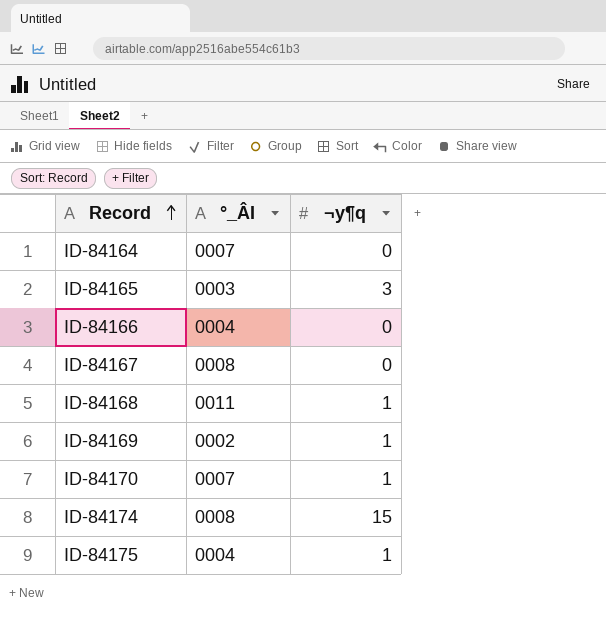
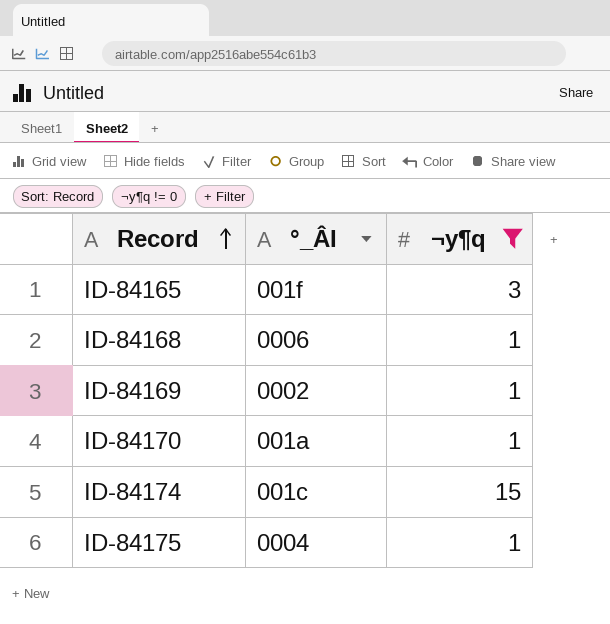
filter: none -> ¬y¶q != 0
ID-84165 | °_ÂI: 0003 -> 001f
ID-84168 | °_ÂI: 0011 -> 0006
ID-84170 | °_ÂI: 0007 -> 001a
ID-84174 | °_ÂI: 0008 -> 001c

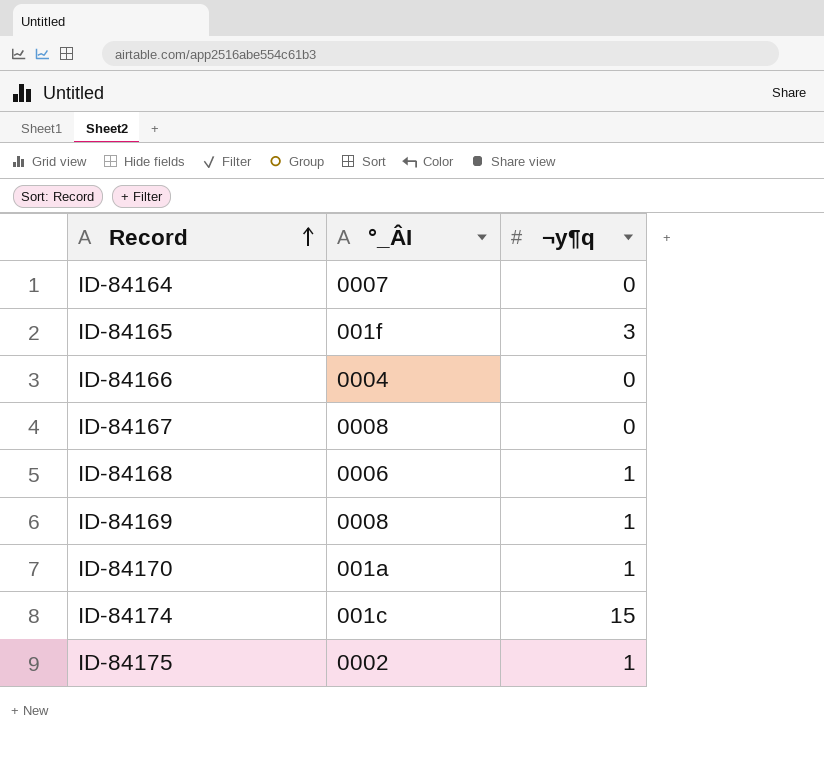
filter: ¬y¶q != 0 -> none
ID-84169 | °_ÂI: 0002 -> 0008
ID-84175 | °_ÂI: 0004 -> 0002

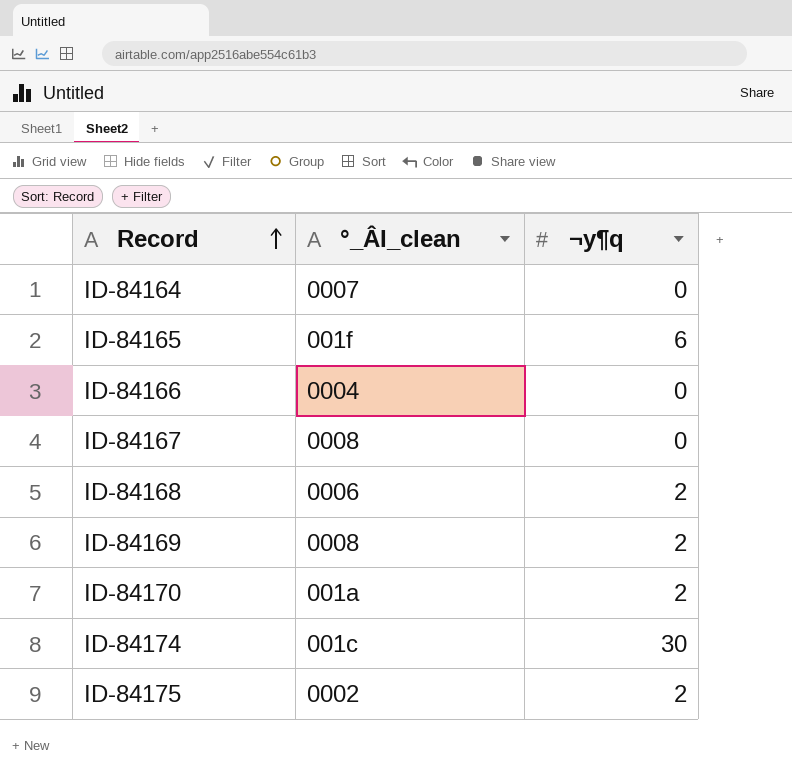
column name: °_ÂI -> °_ÂI_clean
ID-84165 | ¬y¶q: 3 -> 6
ID-84168 | ¬y¶q: 1 -> 2
ID-84169 | ¬y¶q: 1 -> 2
ID-84170 | ¬y¶q: 1 -> 2
ID-84174 | ¬y¶q: 15 -> 30
ID-84175 | ¬y¶q: 1 -> 2

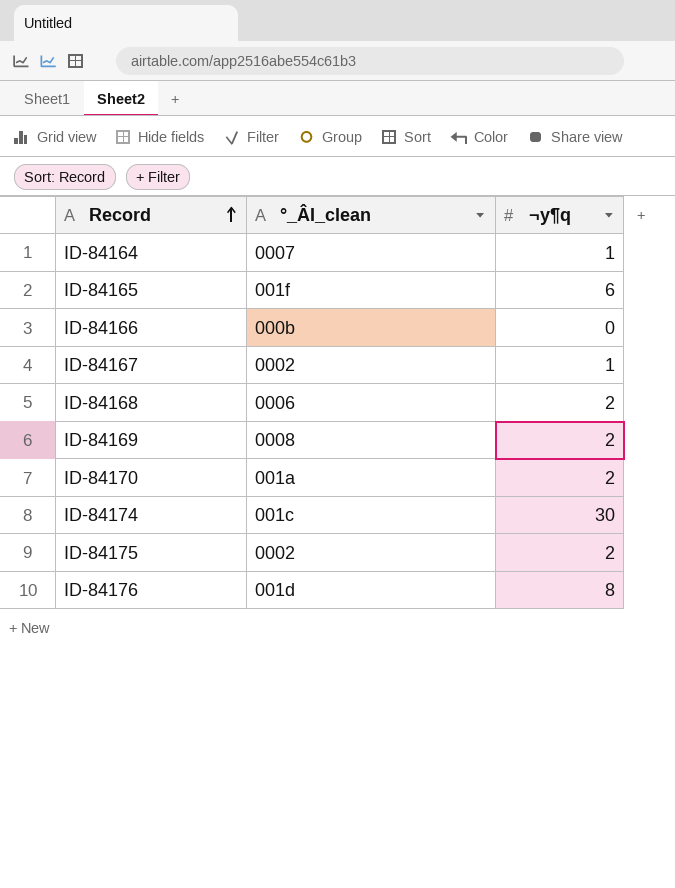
ID-84164 | ¬y¶q: 0 -> 1
ID-84166 | °_ÂI_clean: 0004 -> 000b
ID-84167 | °_ÂI_clean: 0008 -> 0002
ID-84167 | ¬y¶q: 0 -> 1
row ID-84176: none -> 001d | 8

